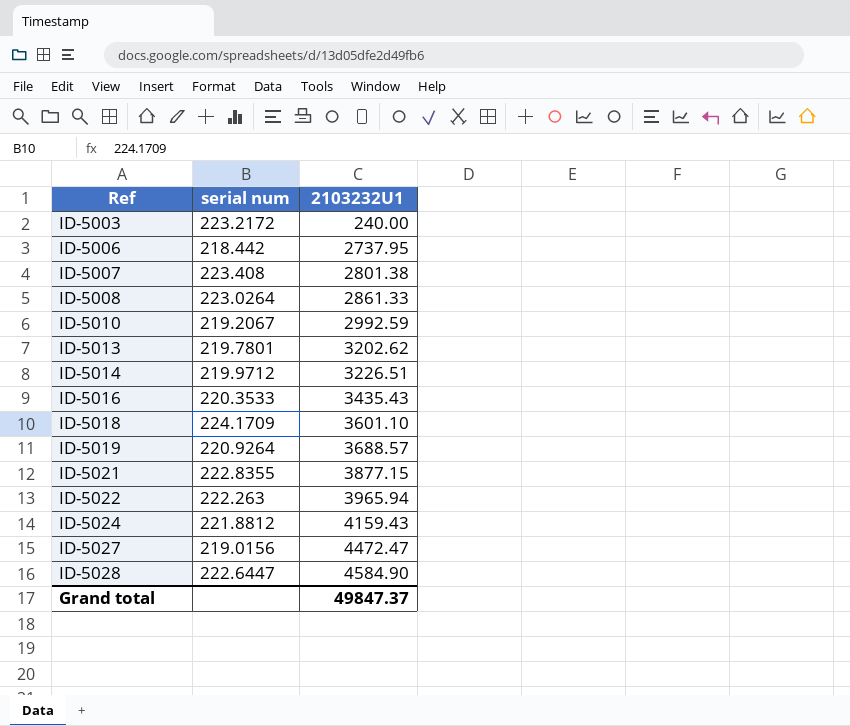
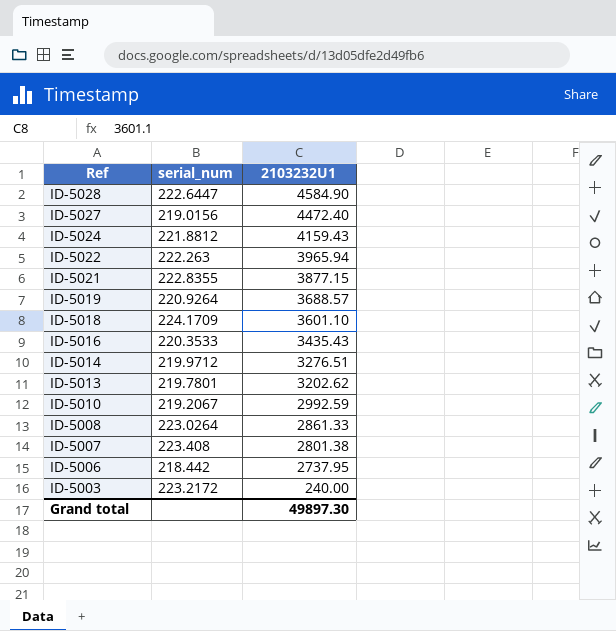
row order: Ref ascending -> Ref descending
column name: serial num -> serial_num
ID-5027 | 2103232U1: 4472.47 -> 4472.40
ID-5014 | 2103232U1: 3226.51 -> 3276.51
Grand total | 2103232U1: 49847.37 -> 49897.30

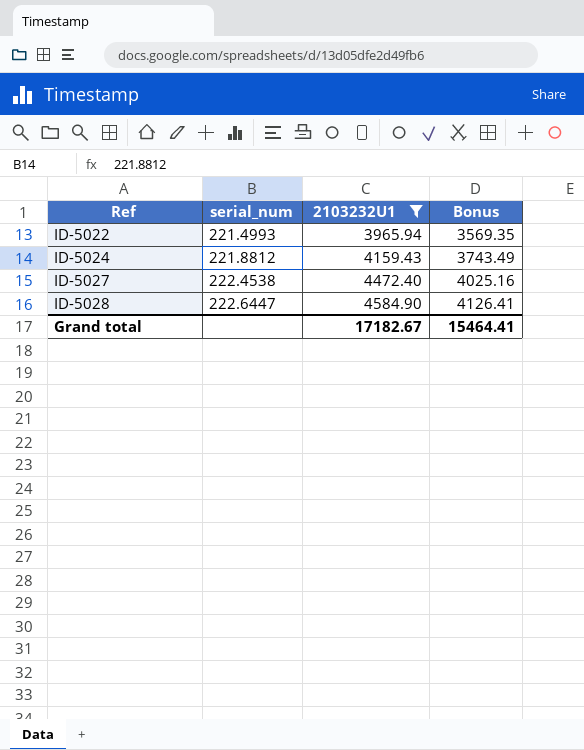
filter: none -> 2103232U1 >= 3965.94
row order: Ref descending -> Ref ascending
column Bonus | formula: none -> [2103232U1] * 0.9
ID-5022 | serial_num: 222.263 -> 221.4993
ID-5027 | serial_num: 219.0156 -> 222.4538
Grand total | 2103232U1: 49897.30 -> 17182.67

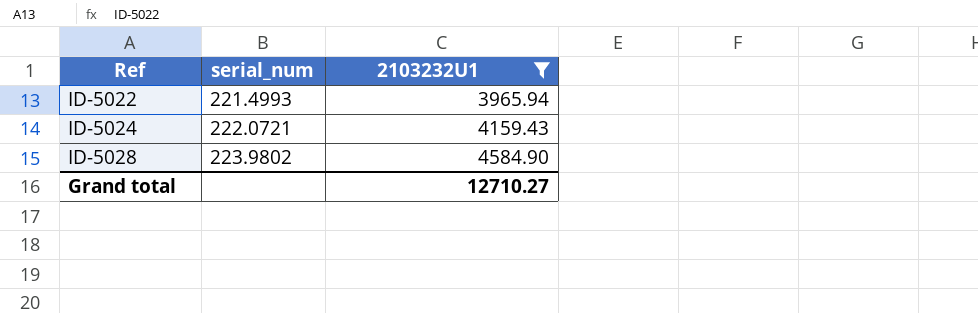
column Bonus | formula: [2103232U1] * 0.9 -> none
row ID-5027: 222.4538 | 4472.40 | 4025.16 -> none
ID-5024 | serial_num: 221.8812 -> 222.0721
ID-5028 | serial_num: 222.6447 -> 223.9802
Grand total | 2103232U1: 17182.67 -> 12710.27

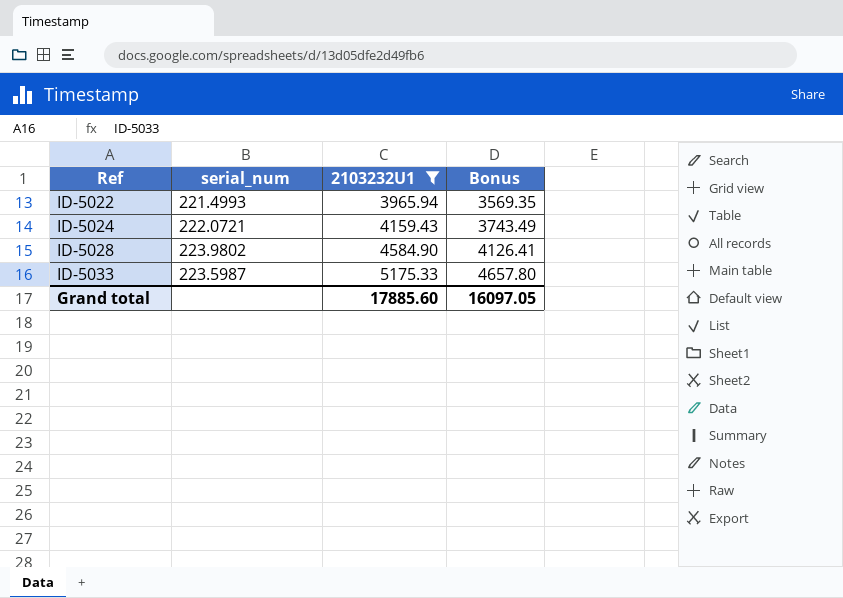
column Bonus | formula: none -> [2103232U1] * 0.9
row ID-5033: none -> 223.5987 | 5175.33 | 4657.80
Grand total | 2103232U1: 12710.27 -> 17885.60

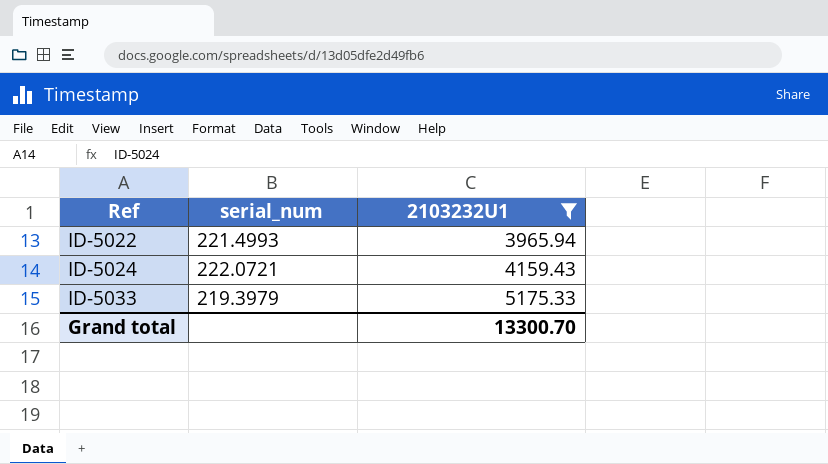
column Bonus | formula: [2103232U1] * 0.9 -> none
row ID-5028: 223.9802 | 4584.90 | 4126.41 -> none
ID-5033 | serial_num: 223.5987 -> 219.3979
Grand total | 2103232U1: 17885.60 -> 13300.70

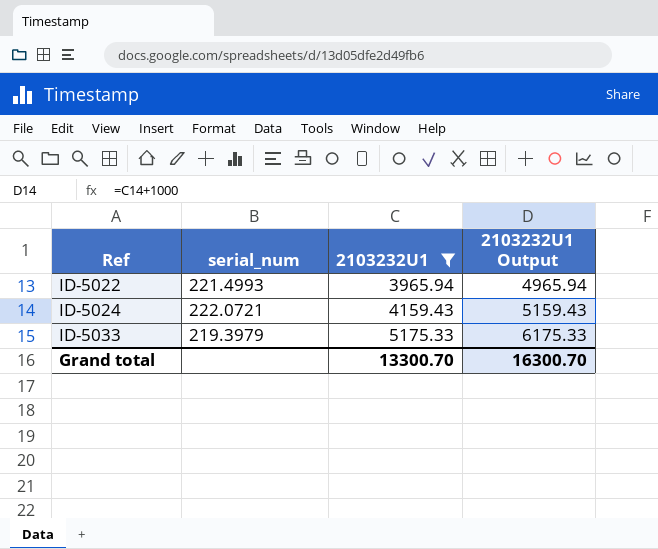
column 2103232U1 Output | formula: none -> [2103232U1] + 1000

